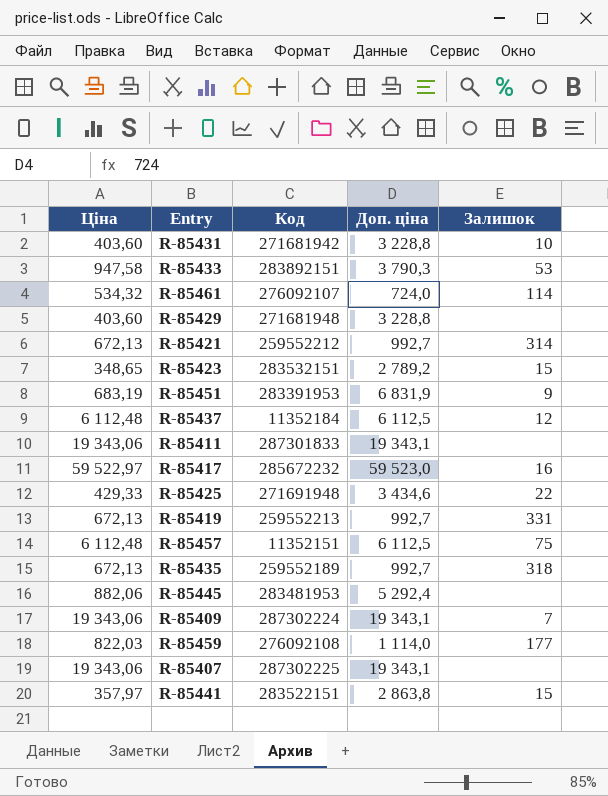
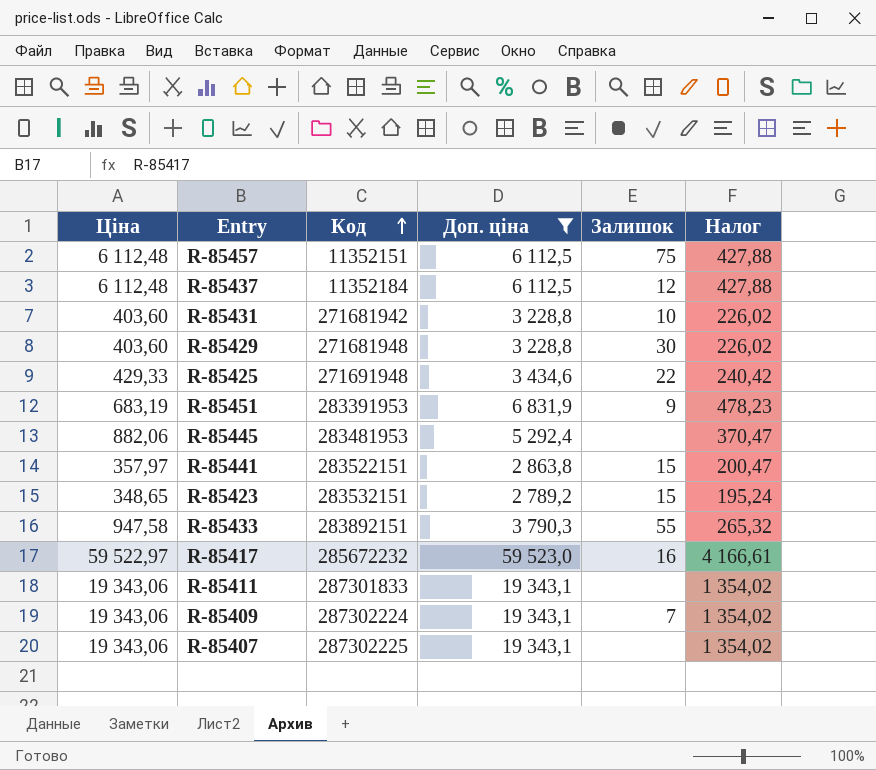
filter: none -> Доп. ціна >= 2 789,2
row order: none -> Код ascending
column Налог | formula: none -> [Доп. ціна] * 0,07
R-85429 | Залишок: none -> 30
R-85433 | Залишок: 53 -> 55

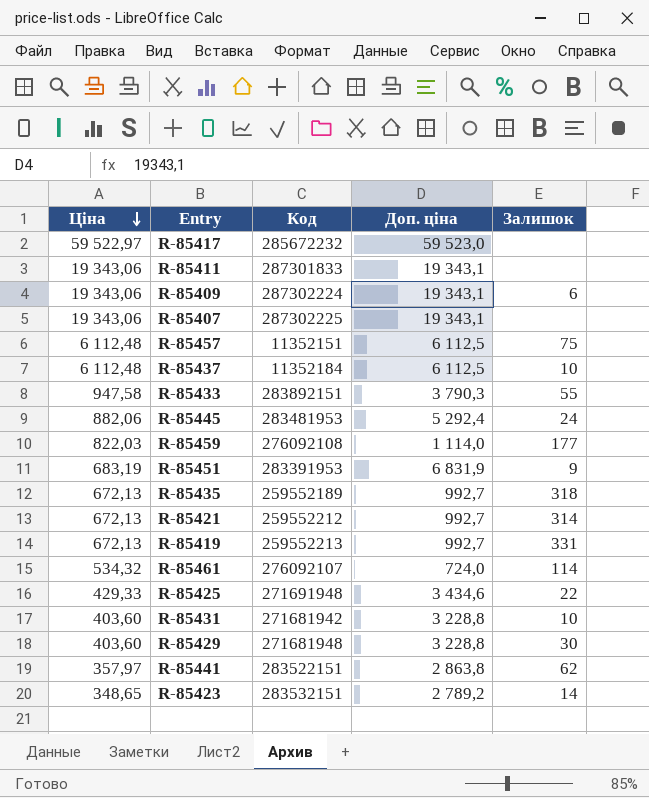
filter: Доп. ціна >= 2 789,2 -> none
row order: Код ascending -> Ціна descending
column Налог | formula: [Доп. ціна] * 0,07 -> none
R-85417 | Залишок: 16 -> none
R-85409 | Залишок: 7 -> 6
R-85437 | Залишок: 12 -> 10
R-85445 | Залишок: none -> 24
R-85441 | Залишок: 15 -> 62
R-85423 | Залишок: 15 -> 14

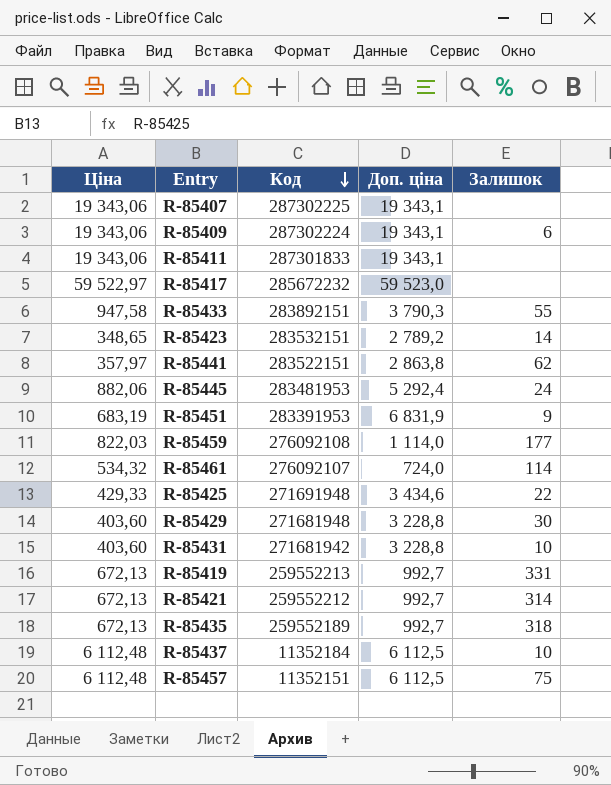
row order: Ціна descending -> Код descending

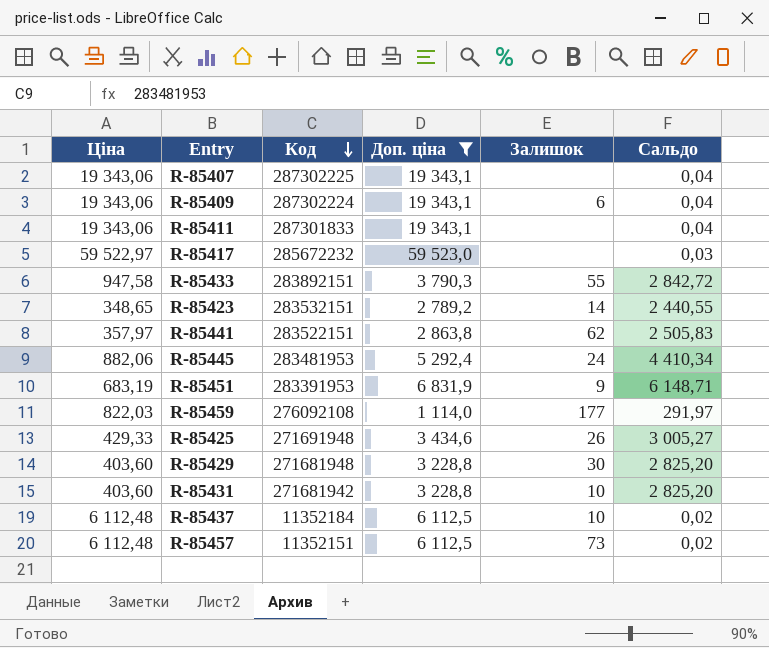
filter: none -> Доп. ціна >= 1 114,0
column Сальдо | formula: none -> [Доп. ціна] - [Ціна]
R-85425 | Залишок: 22 -> 26
R-85457 | Залишок: 75 -> 73

